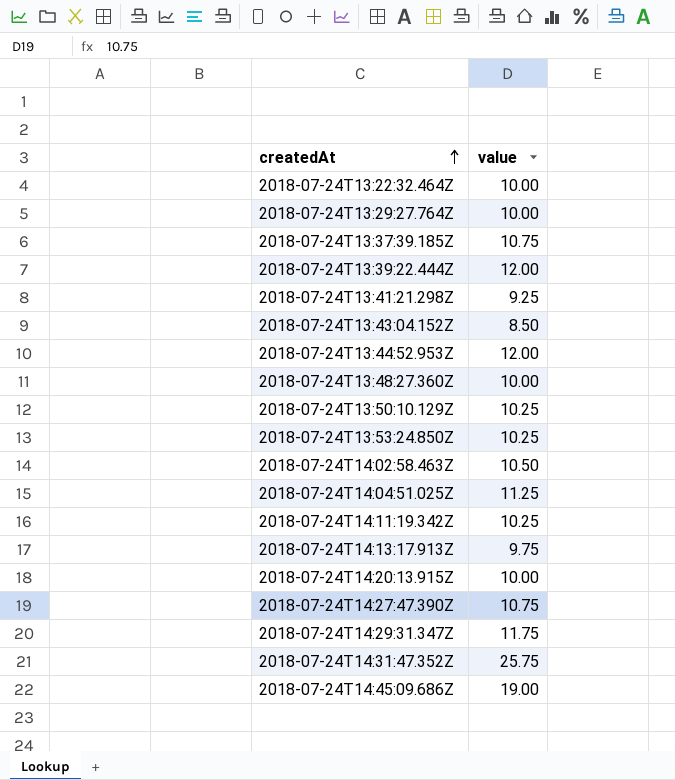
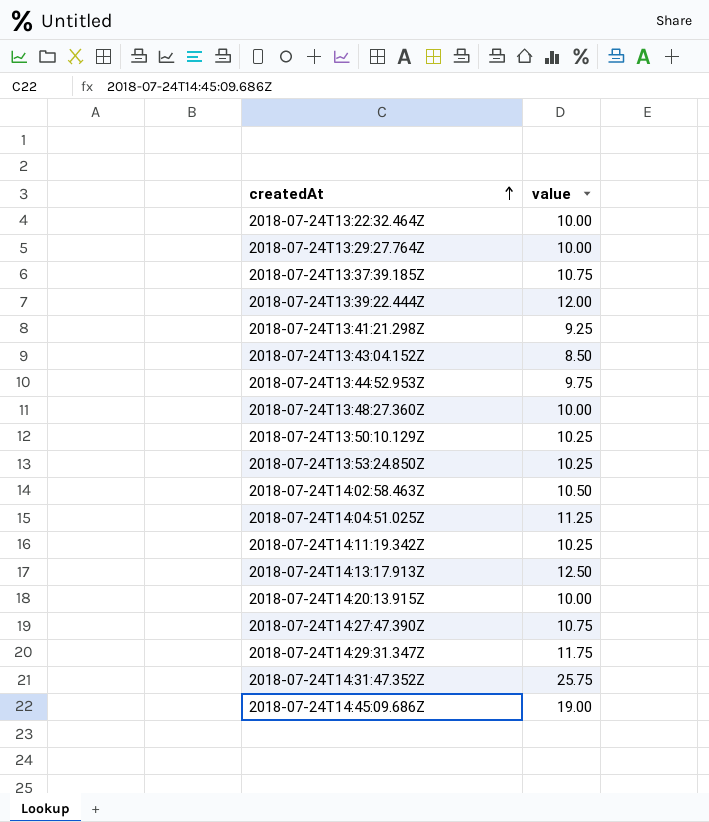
2018-07-24T13:44:52.953Z | value: 12.00 -> 9.75
2018-07-24T14:13:17.913Z | value: 9.75 -> 12.50

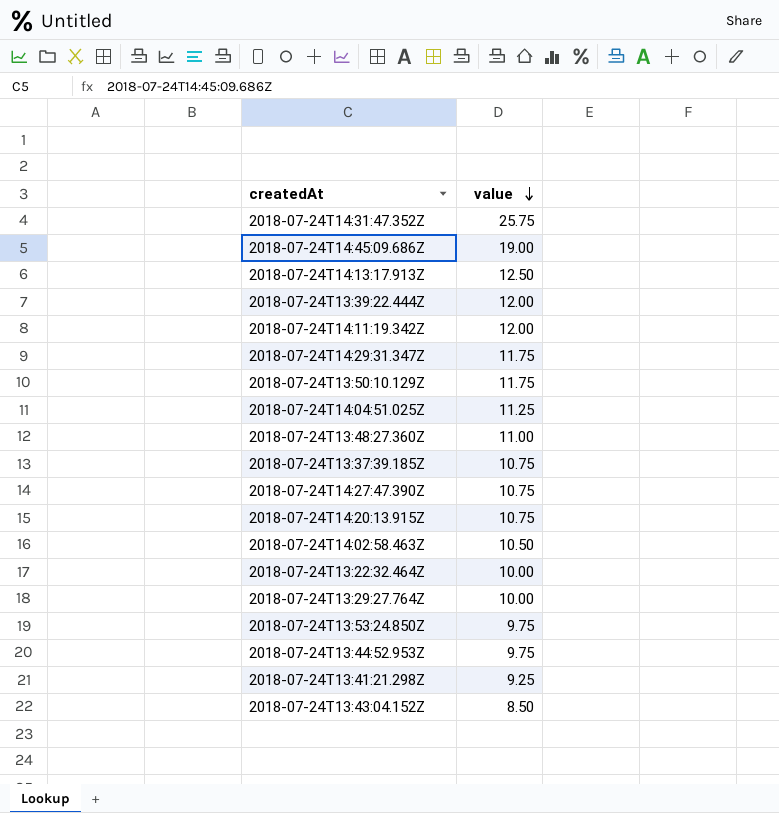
row order: createdAt ascending -> value descending
2018-07-24T14:11:19.342Z | value: 10.25 -> 12.00
2018-07-24T13:50:10.129Z | value: 10.25 -> 11.75
2018-07-24T13:48:27.360Z | value: 10.00 -> 11.00
2018-07-24T14:20:13.915Z | value: 10.00 -> 10.75
2018-07-24T13:53:24.850Z | value: 10.25 -> 9.75

